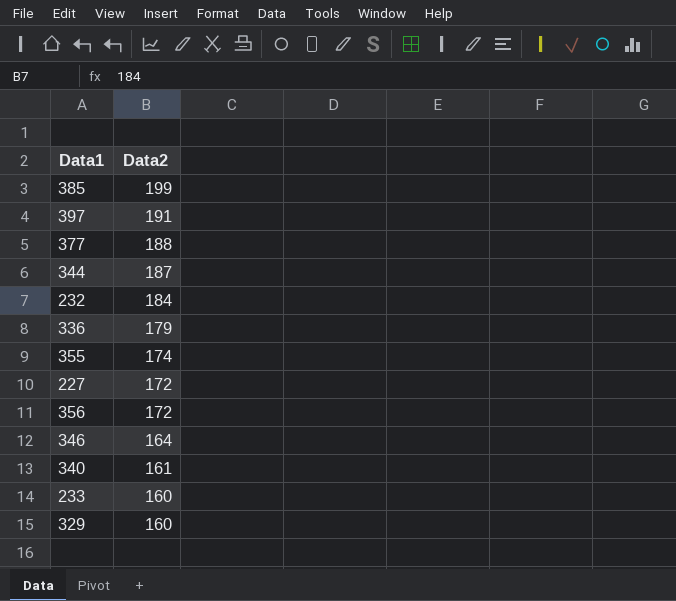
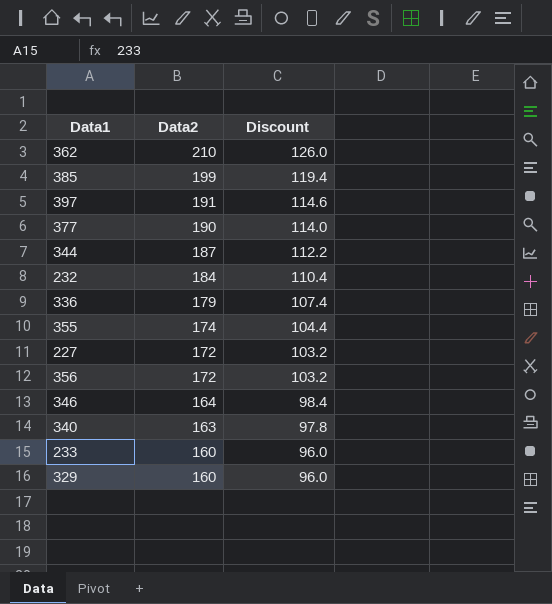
column Discount | formula: none -> [Data2] * 0.6
row 362: none -> 210 | 126.0
377 | Data2: 188 -> 190
340 | Data2: 161 -> 163

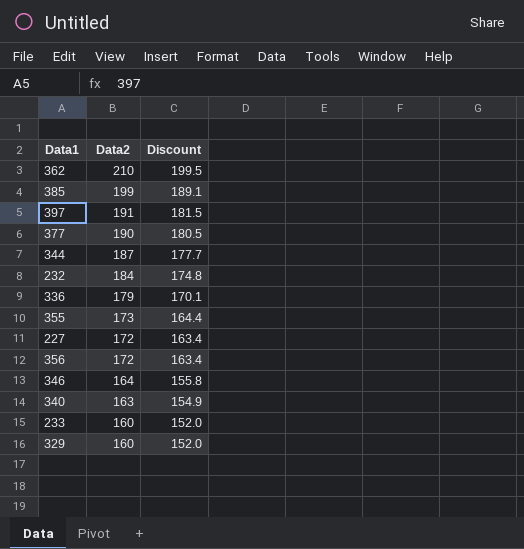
column Discount | formula: [Data2] * 0.6 -> [Data2] * 0.95
355 | Data2: 174 -> 173

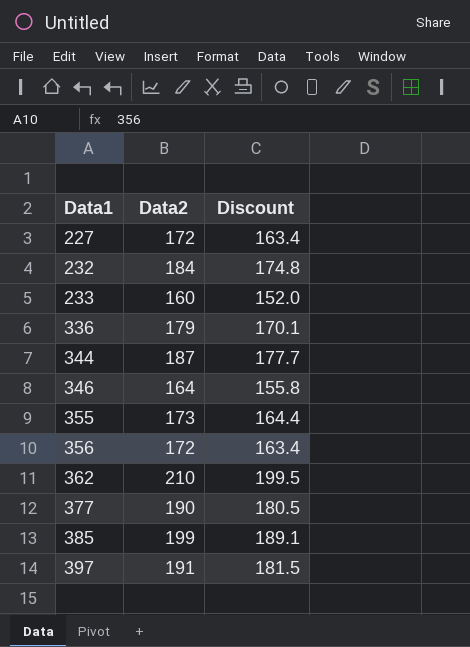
row order: Data2 descending -> Data1 ascending
row 340: 163 | 154.9 -> none
row 329: 160 | 152.0 -> none

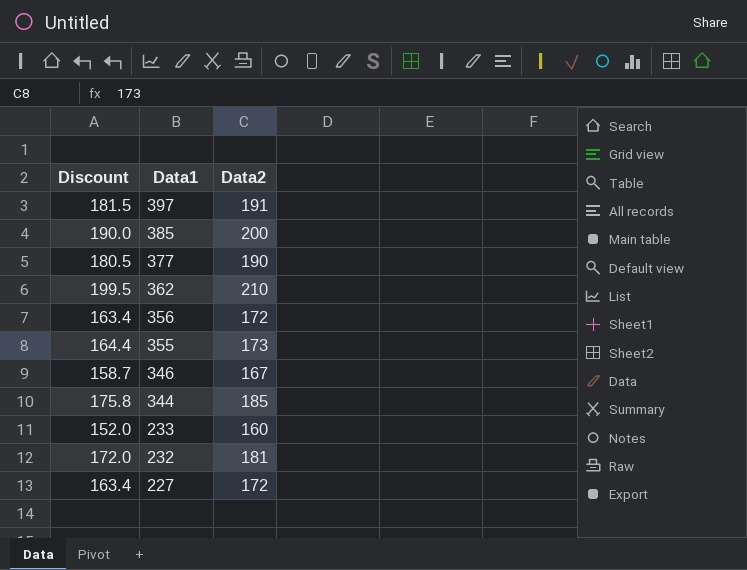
row order: Data1 ascending -> Data1 descending
column Discount | position: 3 -> 1
row 336: 179 | 170.1 -> none
385 | Discount: 189.1 -> 190.0
385 | Data2: 199 -> 200
346 | Discount: 155.8 -> 158.7
346 | Data2: 164 -> 167
344 | Discount: 177.7 -> 175.8
344 | Data2: 187 -> 185
232 | Discount: 174.8 -> 172.0
232 | Data2: 184 -> 181

